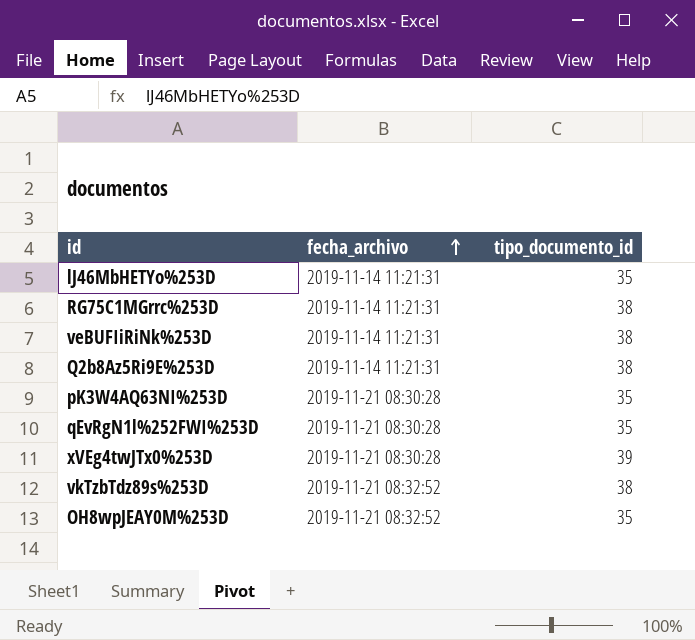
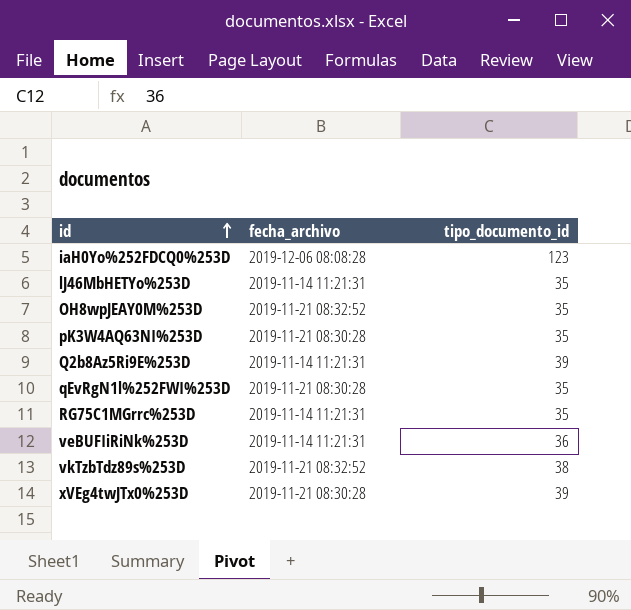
row order: fecha_archivo ascending -> id ascending
row iaH0Yo%252FDCQ0%253D: none -> 2019-12-06 08:08:28 | 123
Q2b8Az5Ri9E%253D | tipo_documento_id: 38 -> 39
RG75C1MGrrc%253D | tipo_documento_id: 38 -> 35
veBUFIiRiNk%253D | tipo_documento_id: 38 -> 36

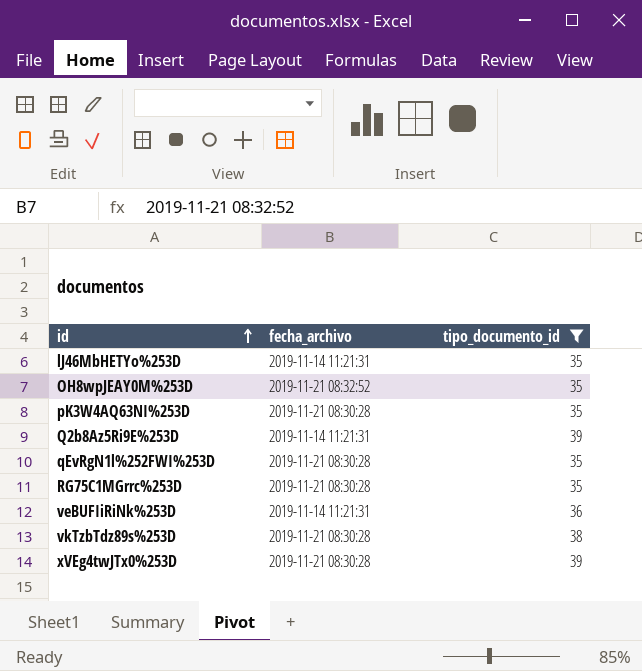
filter: none -> tipo_documento_id != 123
RG75C1MGrrc%253D | fecha_archivo: 2019-11-14 11:21:31 -> 2019-11-21 08:30:28
vkTzbTdz89s%253D | fecha_archivo: 2019-11-21 08:32:52 -> 2019-11-21 08:30:28

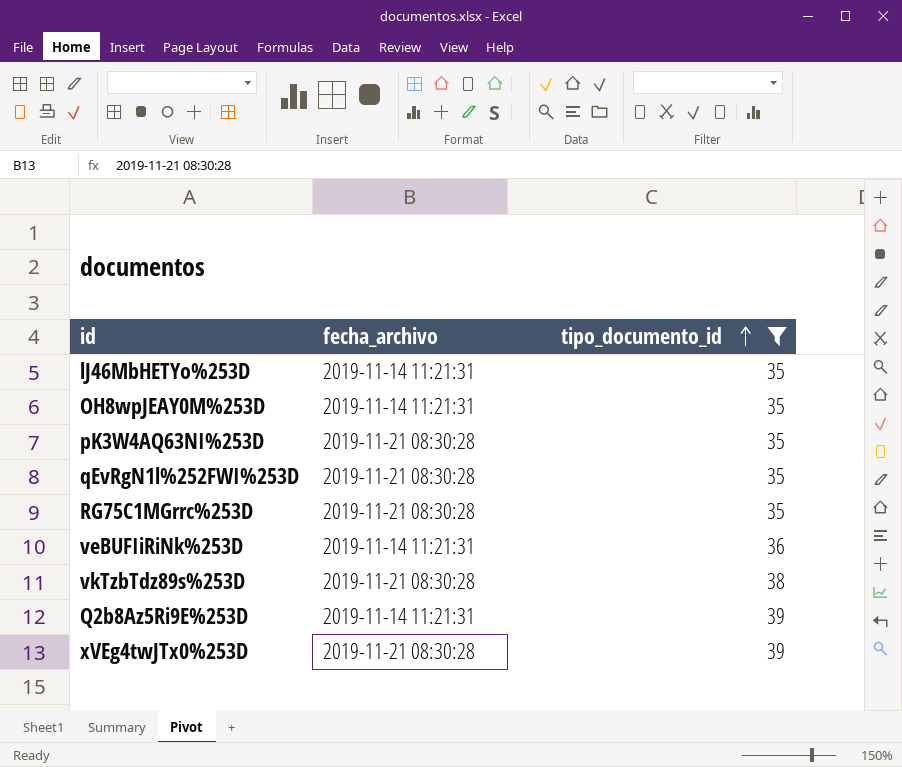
row order: id ascending -> tipo_documento_id ascending
OH8wpJEAY0M%253D | fecha_archivo: 2019-11-21 08:32:52 -> 2019-11-14 11:21:31

